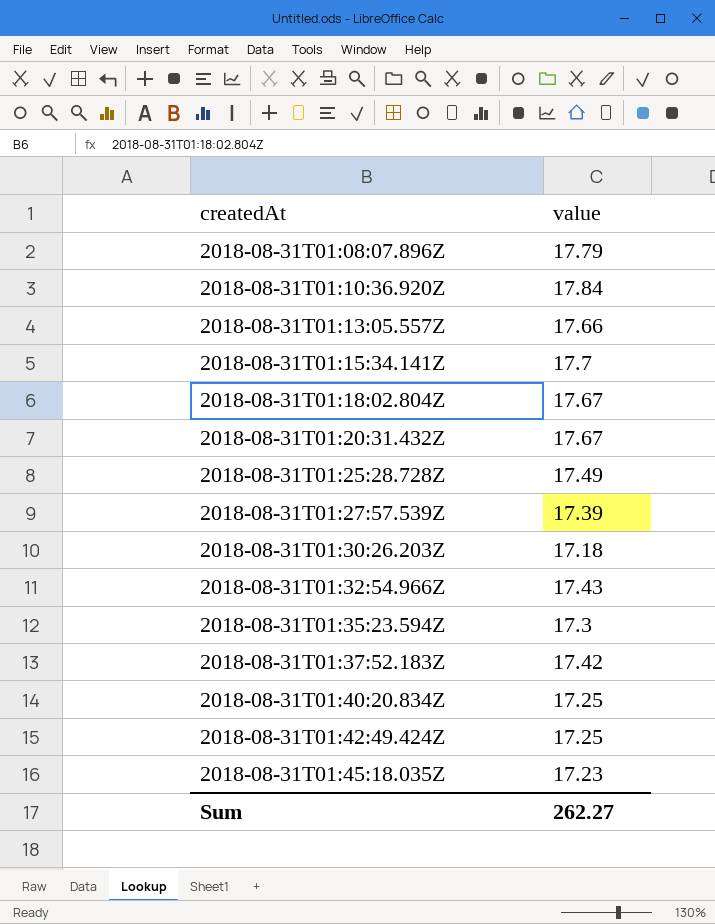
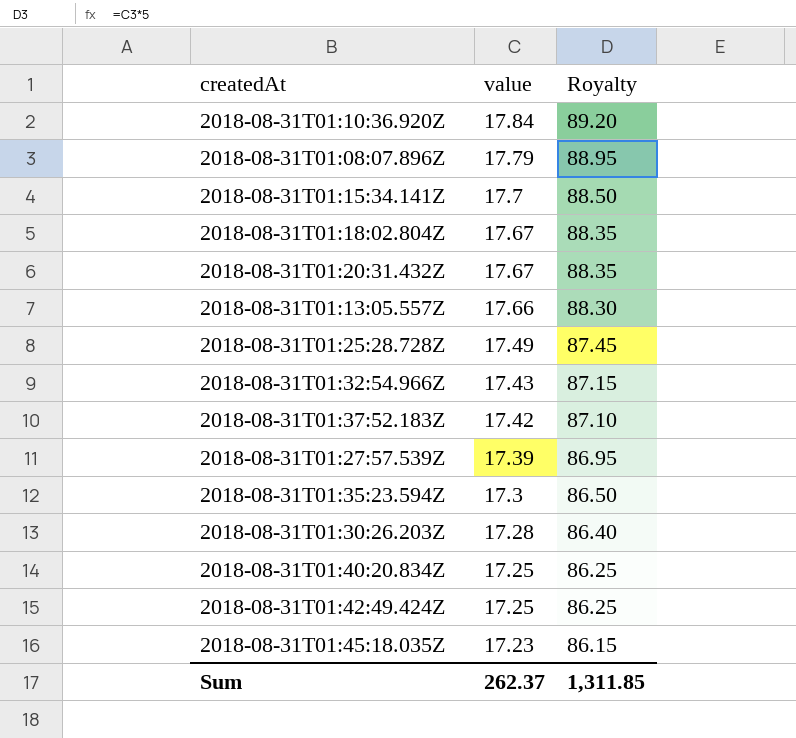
row order: createdAt ascending -> value descending
column Royalty | formula: none -> [value] * 5
2018-08-31T01:30:26.203Z | value: 17.18 -> 17.28
Sum | value: 262.27 -> 262.37

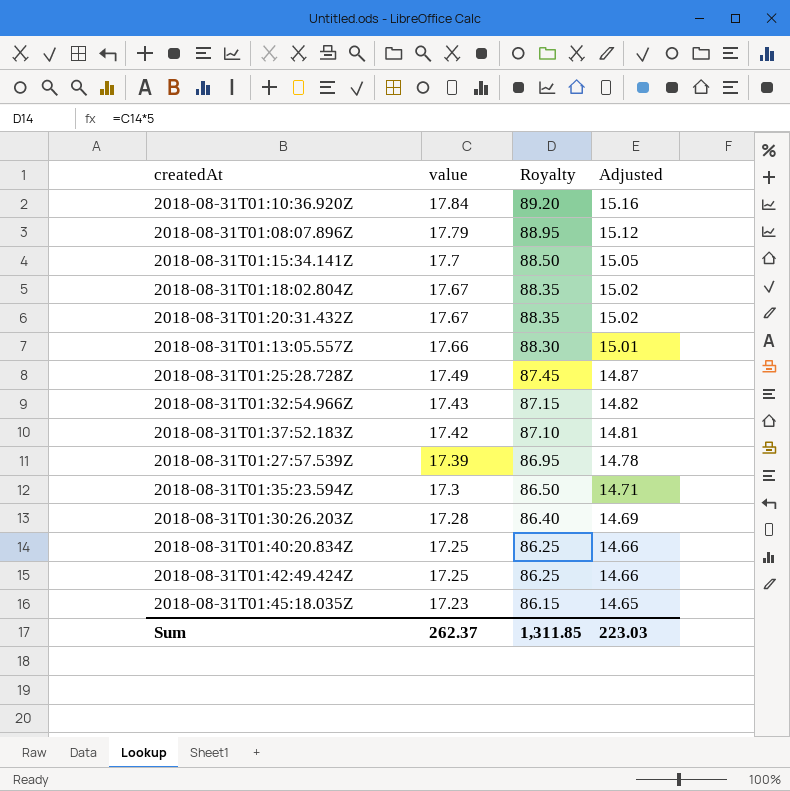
column Adjusted | formula: none -> [value] * 0.85

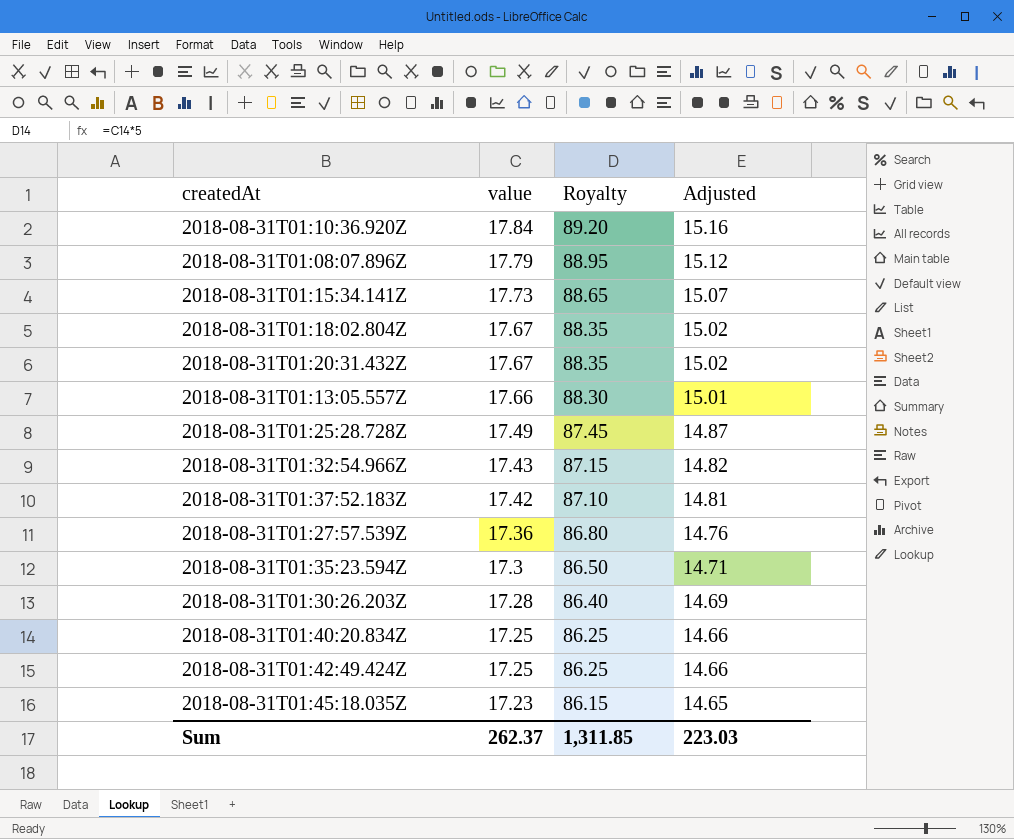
2018-08-31T01:15:34.141Z | value: 17.7 -> 17.73
2018-08-31T01:15:34.141Z | Royalty: 88.50 -> 88.65
2018-08-31T01:15:34.141Z | Adjusted: 15.05 -> 15.07
2018-08-31T01:27:57.539Z | value: 17.39 -> 17.36
2018-08-31T01:27:57.539Z | Royalty: 86.95 -> 86.80
2018-08-31T01:27:57.539Z | Adjusted: 14.78 -> 14.76

